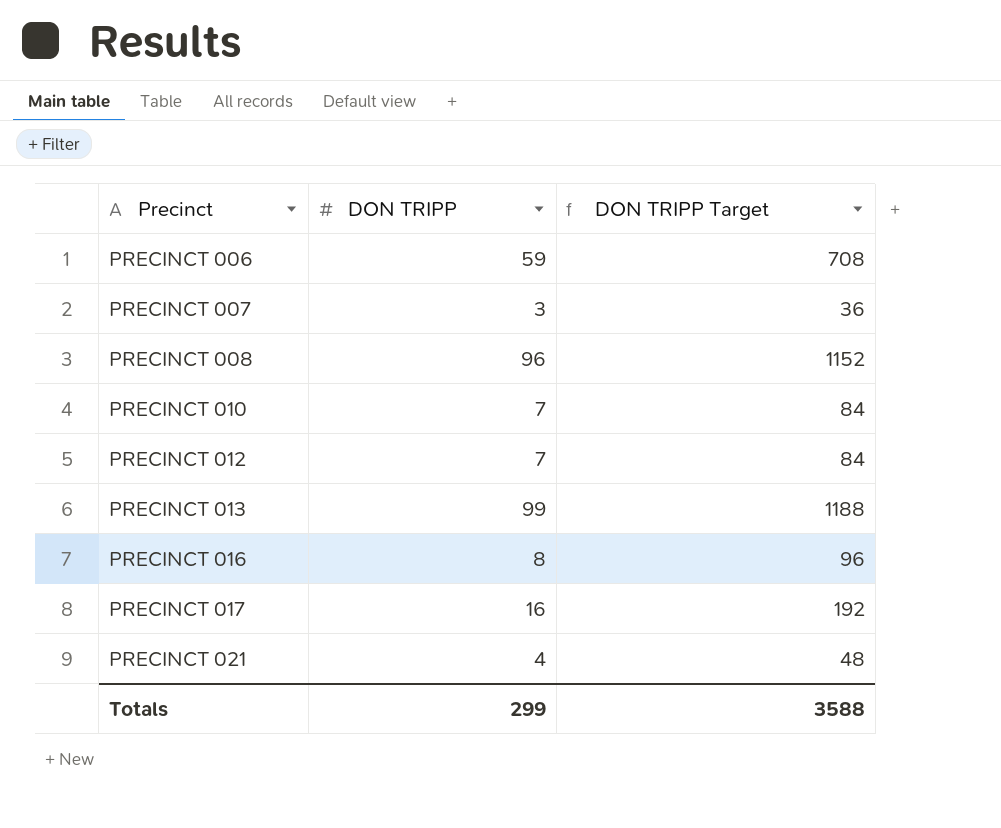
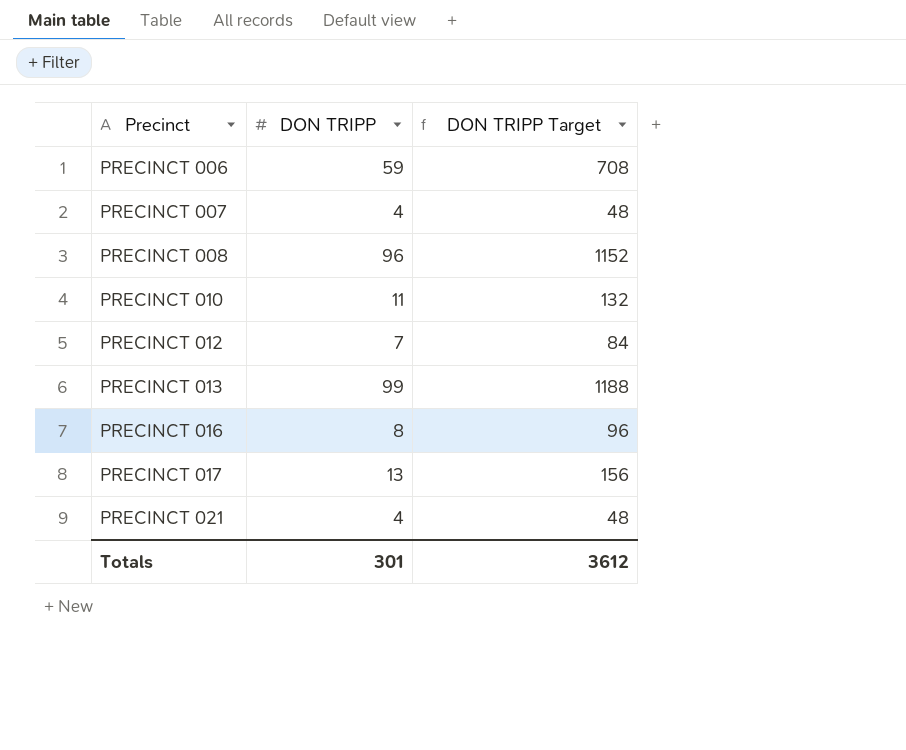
PRECINCT 007 | DON TRIPP: 3 -> 4
PRECINCT 007 | DON TRIPP Target: 36 -> 48
PRECINCT 010 | DON TRIPP: 7 -> 11
PRECINCT 010 | DON TRIPP Target: 84 -> 132
PRECINCT 017 | DON TRIPP: 16 -> 13
PRECINCT 017 | DON TRIPP Target: 192 -> 156
Totals | DON TRIPP: 299 -> 301
Totals | DON TRIPP Target: 3588 -> 3612

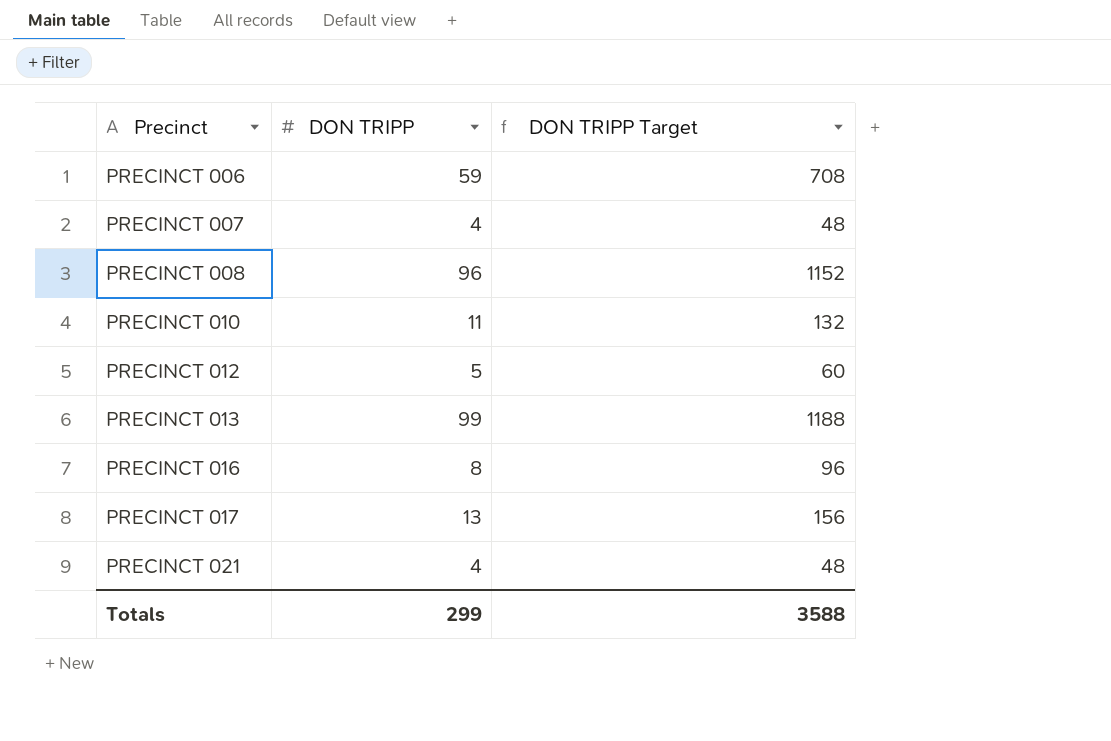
PRECINCT 012 | DON TRIPP: 7 -> 5
PRECINCT 012 | DON TRIPP Target: 84 -> 60
Totals | DON TRIPP: 301 -> 299
Totals | DON TRIPP Target: 3612 -> 3588

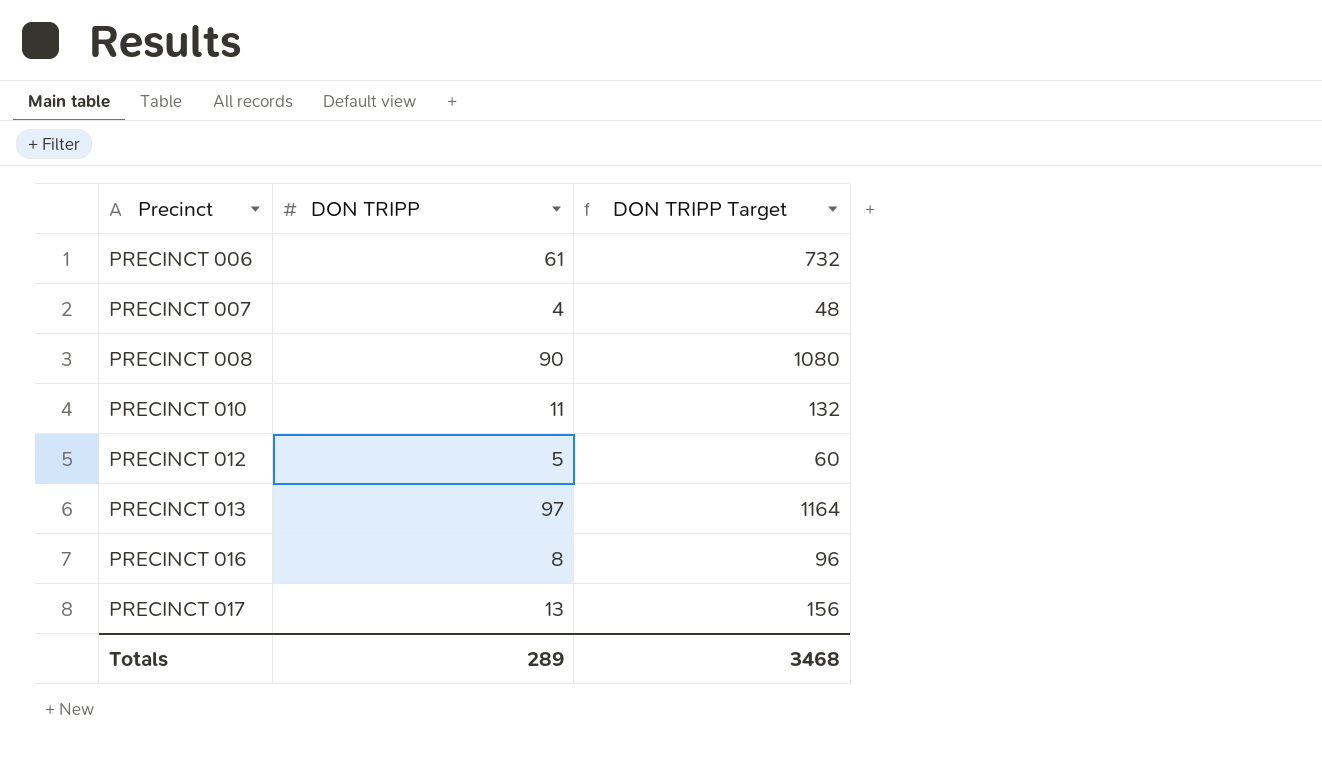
row PRECINCT 021: 4 | 48 -> none
PRECINCT 006 | DON TRIPP: 59 -> 61
PRECINCT 006 | DON TRIPP Target: 708 -> 732
PRECINCT 008 | DON TRIPP: 96 -> 90
PRECINCT 008 | DON TRIPP Target: 1152 -> 1080
PRECINCT 013 | DON TRIPP: 99 -> 97
PRECINCT 013 | DON TRIPP Target: 1188 -> 1164
Totals | DON TRIPP: 299 -> 289
Totals | DON TRIPP Target: 3588 -> 3468

